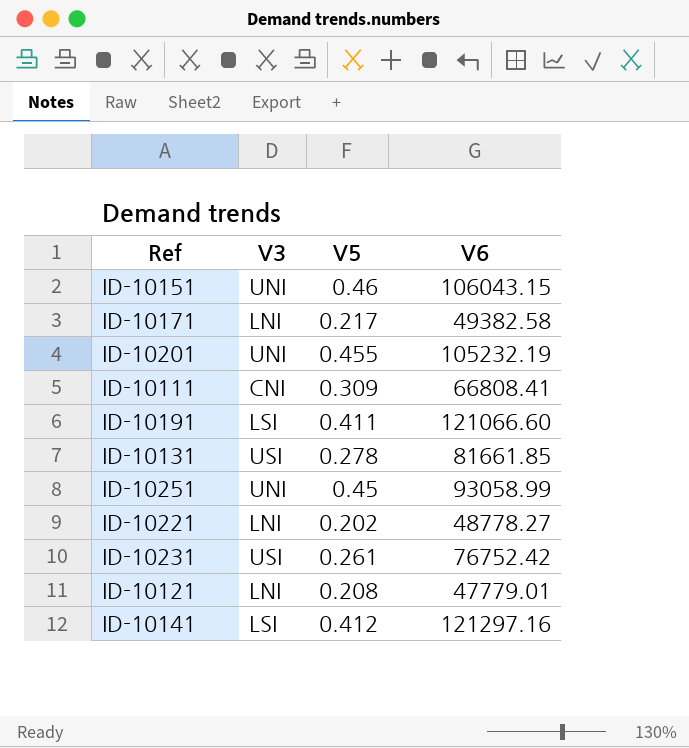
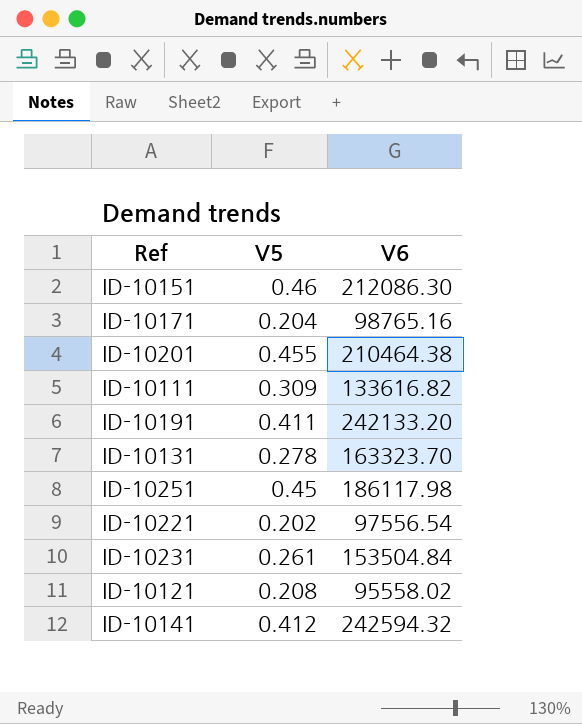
column V3 | position: 2 -> none
ID-10151 | V6: 106043.15 -> 212086.30
ID-10171 | V5: 0.217 -> 0.204
ID-10171 | V6: 49382.58 -> 98765.16
ID-10201 | V6: 105232.19 -> 210464.38
ID-10111 | V6: 66808.41 -> 133616.82
ID-10191 | V6: 121066.60 -> 242133.20
ID-10131 | V6: 81661.85 -> 163323.70
ID-10251 | V6: 93058.99 -> 186117.98
ID-10221 | V6: 48778.27 -> 97556.54
ID-10231 | V6: 76752.42 -> 153504.84
ID-10121 | V6: 47779.01 -> 95558.02
ID-10141 | V6: 121297.16 -> 242594.32

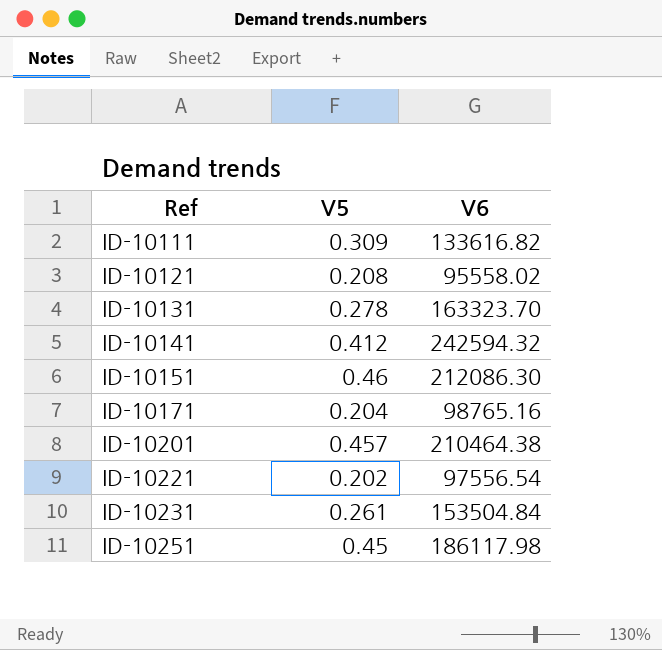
row order: none -> Ref ascending
row ID-10191: 0.411 | 242133.20 -> none
ID-10201 | V5: 0.455 -> 0.457

